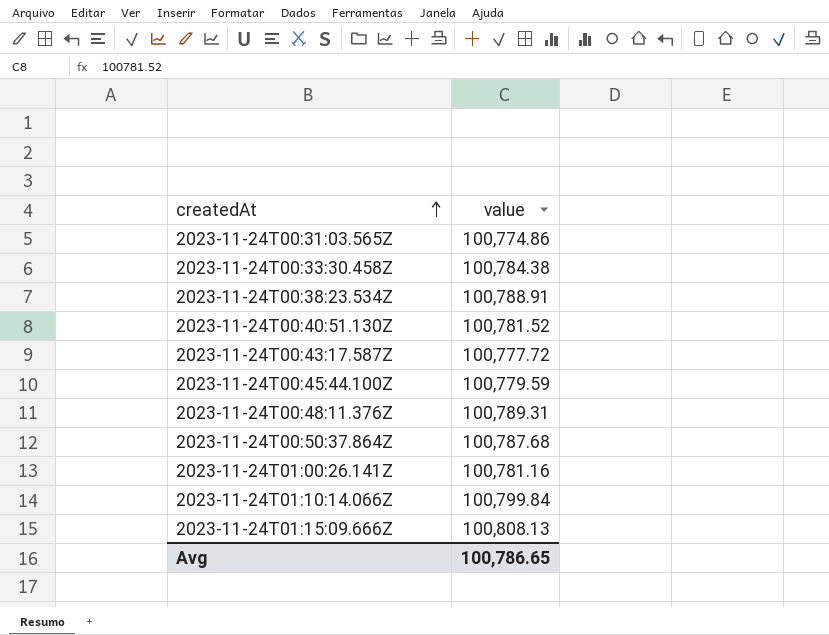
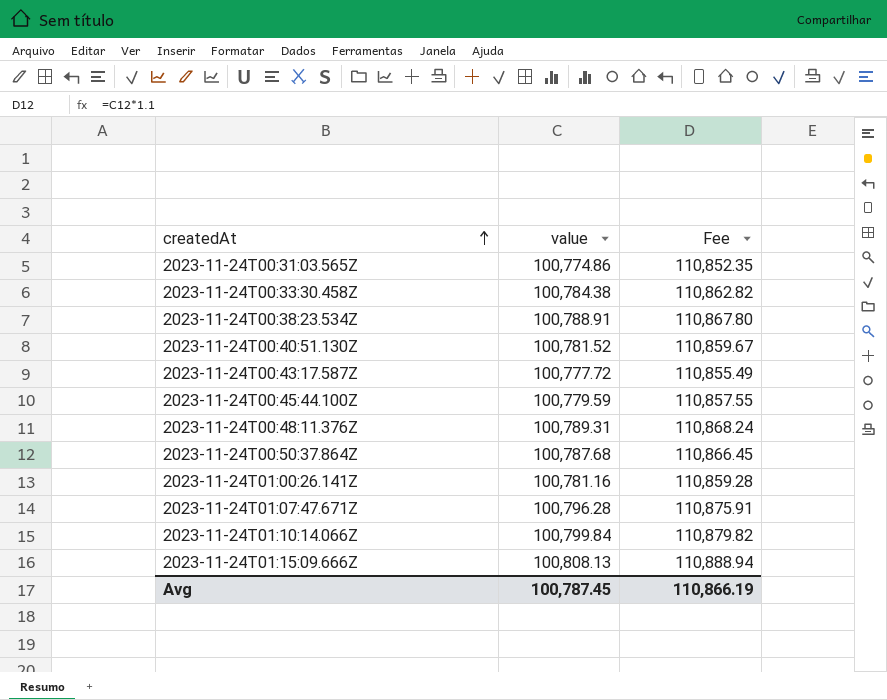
column Fee | formula: none -> [value] * 1.1
row 2023-11-24T01:07:47.671Z: none -> 100,796.28 | 110,875.91
Avg | value: 100,786.65 -> 100,787.45

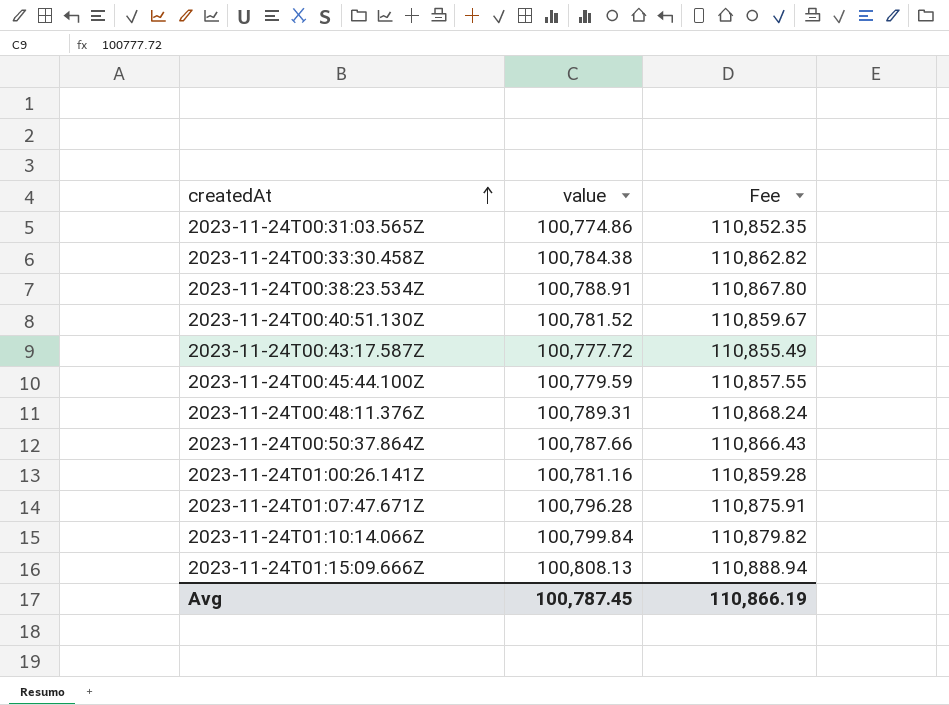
2023-11-24T00:50:37.864Z | value: 100,787.68 -> 100,787.66
2023-11-24T00:50:37.864Z | Fee: 110,866.45 -> 110,866.43

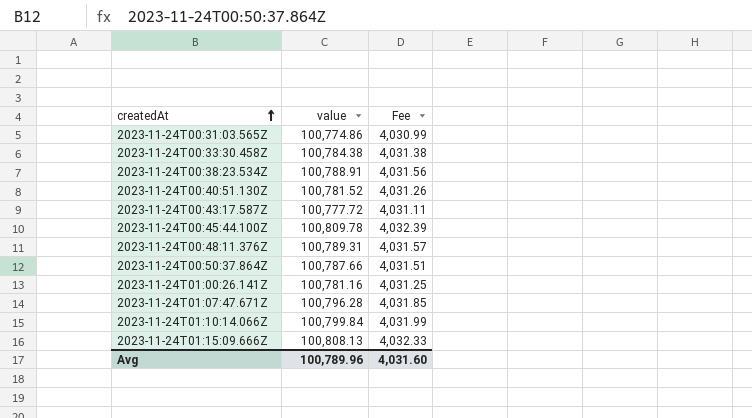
column Fee | formula: [value] * 1.1 -> [value] * 0.04
2023-11-24T00:45:44.100Z | value: 100,779.59 -> 100,809.78
Avg | value: 100,787.45 -> 100,789.96
Avg | Fee: 110,866.19 -> 4,031.60

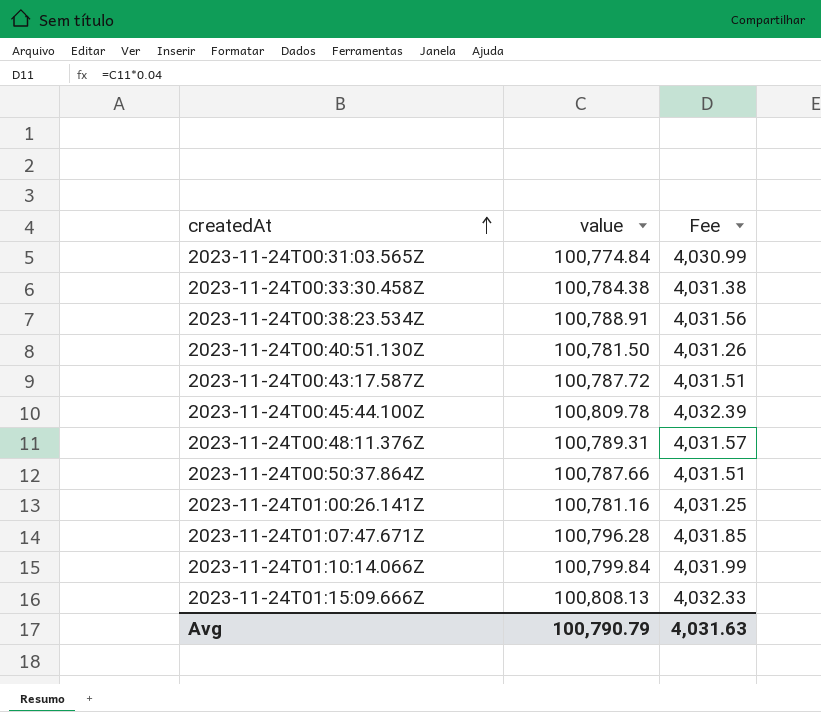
2023-11-24T00:31:03.565Z | value: 100,774.86 -> 100,774.84
2023-11-24T00:40:51.130Z | value: 100,781.52 -> 100,781.50
2023-11-24T00:43:17.587Z | value: 100,777.72 -> 100,787.72
2023-11-24T00:43:17.587Z | Fee: 4,031.11 -> 4,031.51
Avg | value: 100,789.96 -> 100,790.79
Avg | Fee: 4,031.60 -> 4,031.63

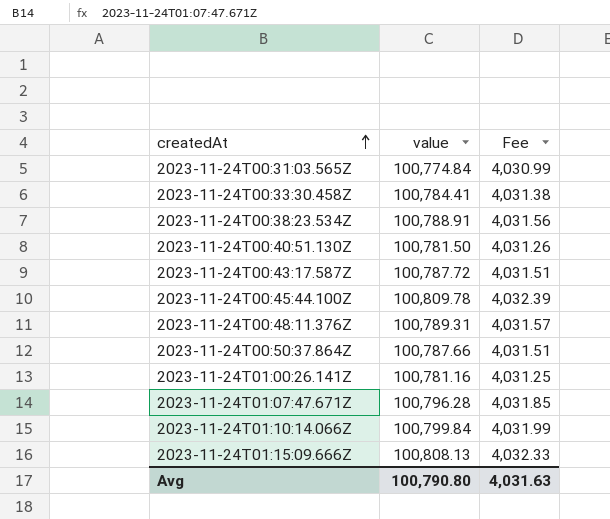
2023-11-24T00:33:30.458Z | value: 100,784.38 -> 100,784.41
Avg | value: 100,790.79 -> 100,790.80

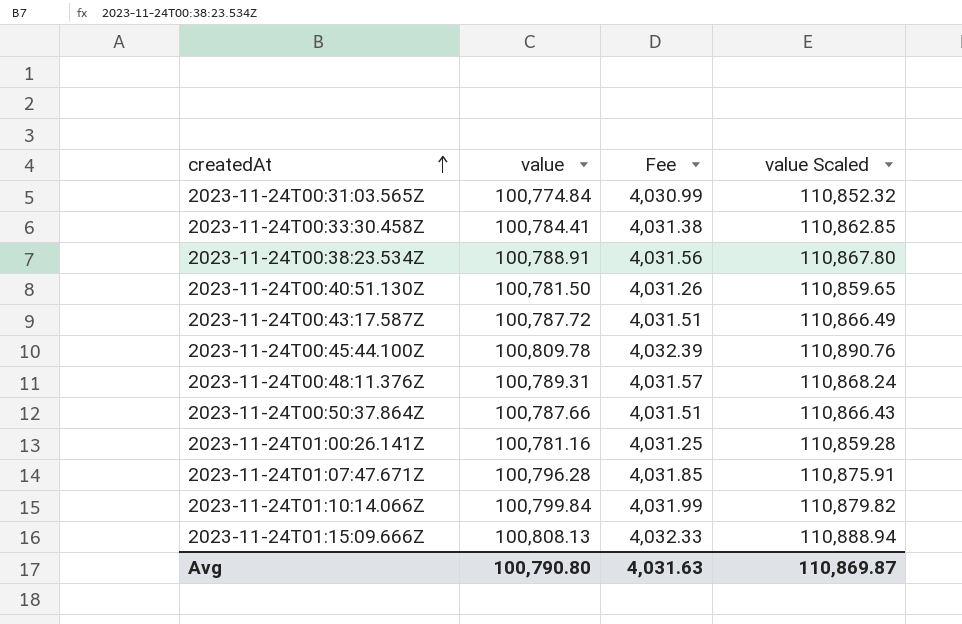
column value Scaled | formula: none -> [value] * 1.1

